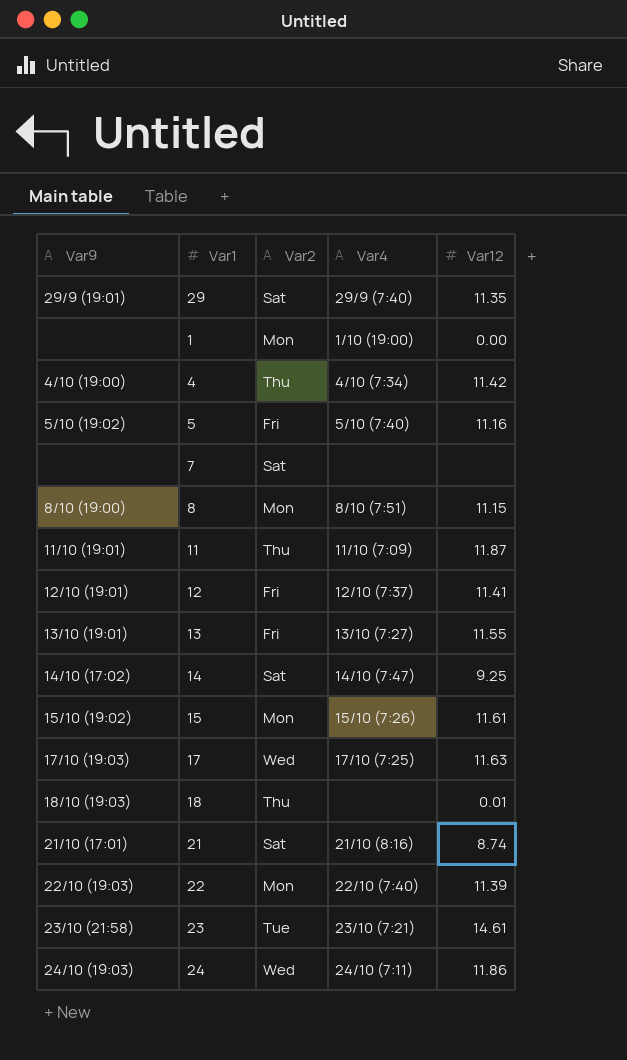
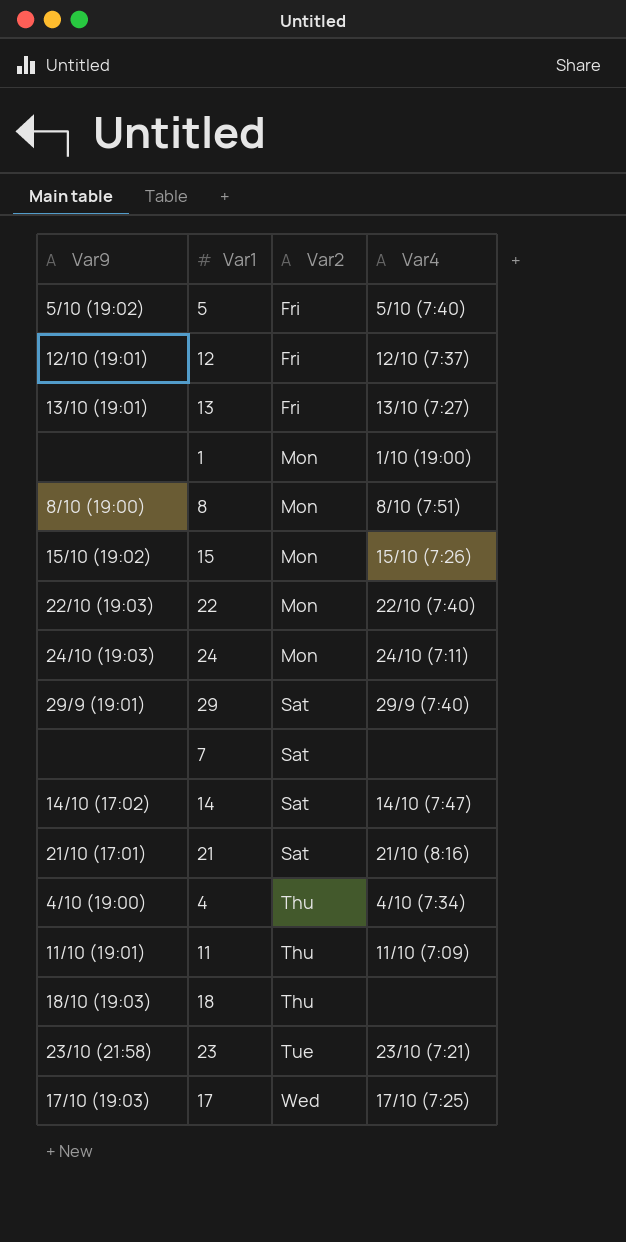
row order: none -> Var2 ascending
column Var12 | position: 5 -> none
24 | Var2: Wed -> Mon

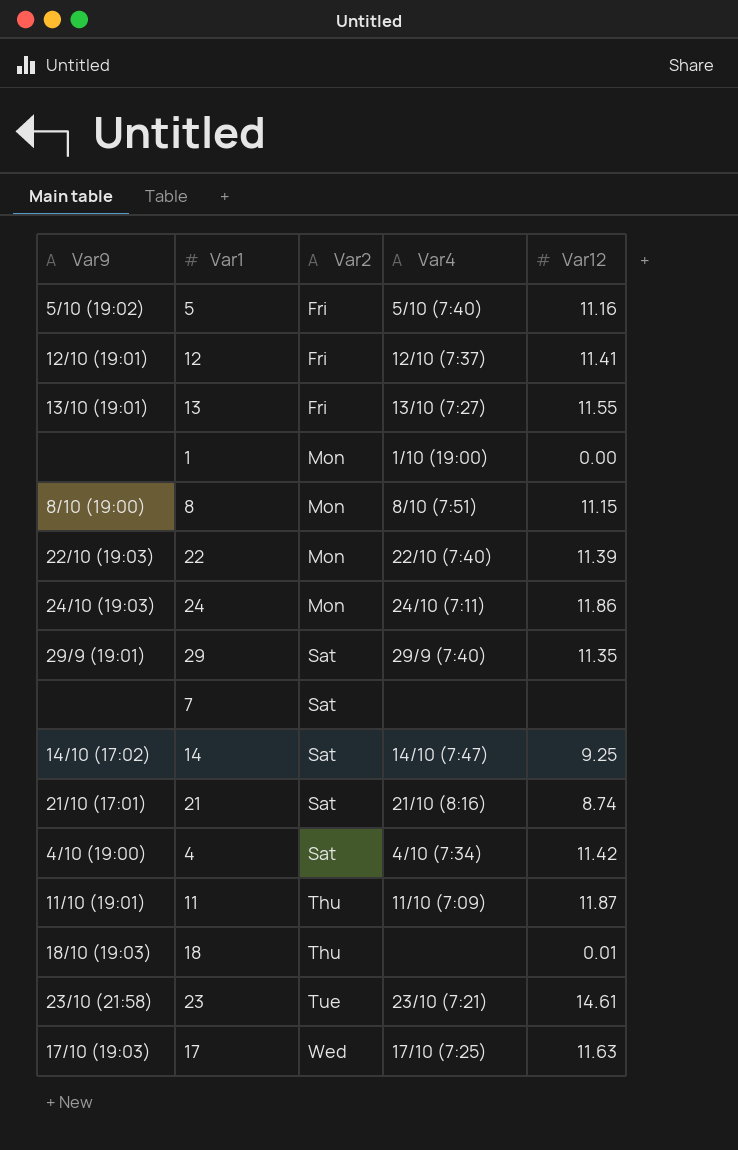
column Var12 | position: none -> 5
row 15: 15/10 (19:02) | Mon | 15/10 (7:26) -> none
4 | Var2: Thu -> Sat

